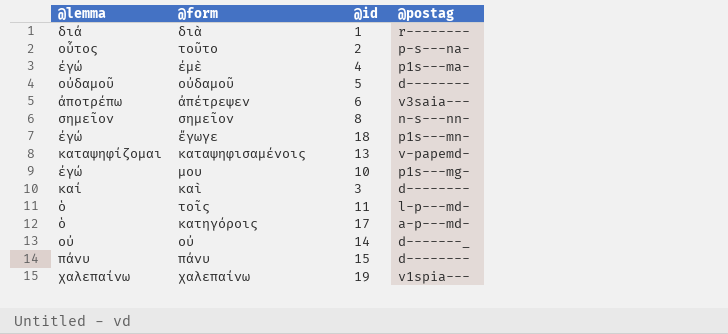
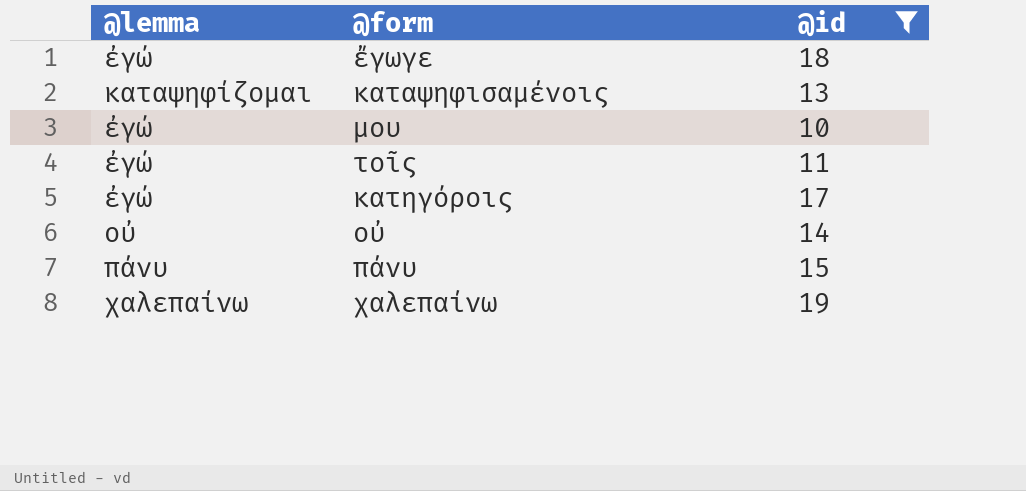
filter: none -> @id >= 10
column @postag | position: 4 -> none
τοῖς | @lemma: ὁ -> ἐγώ
κατηγόροις | @lemma: ὁ -> ἐγώ

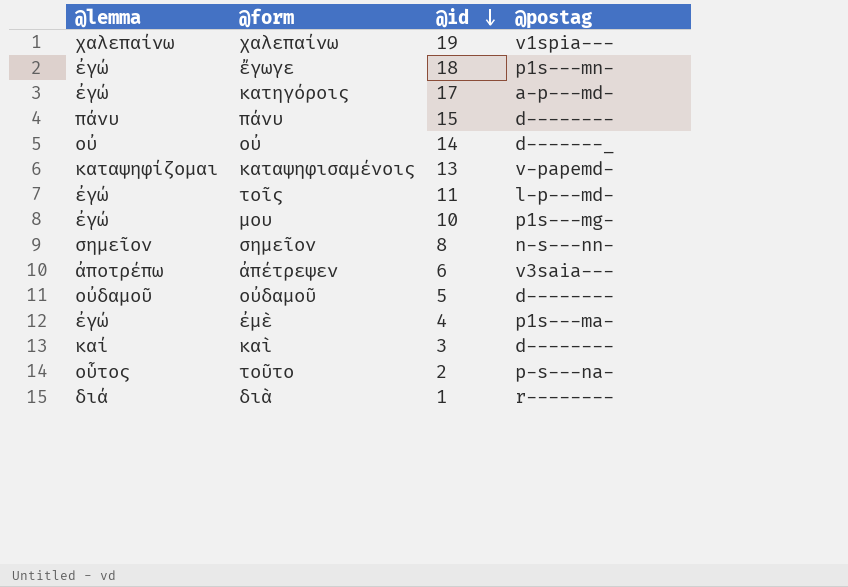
filter: @id >= 10 -> none
row order: none -> @id descending
column @postag | position: none -> 4

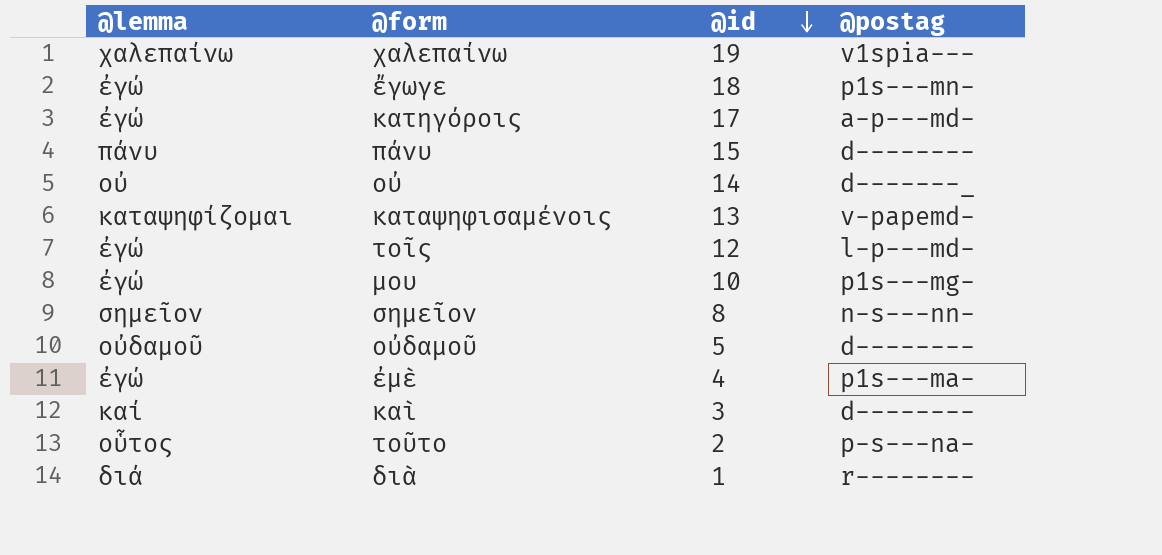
row ἀπέτρεψεν: ἀποτρέπω | 6 | v3saia--- -> none
τοῖς | @id: 11 -> 12

